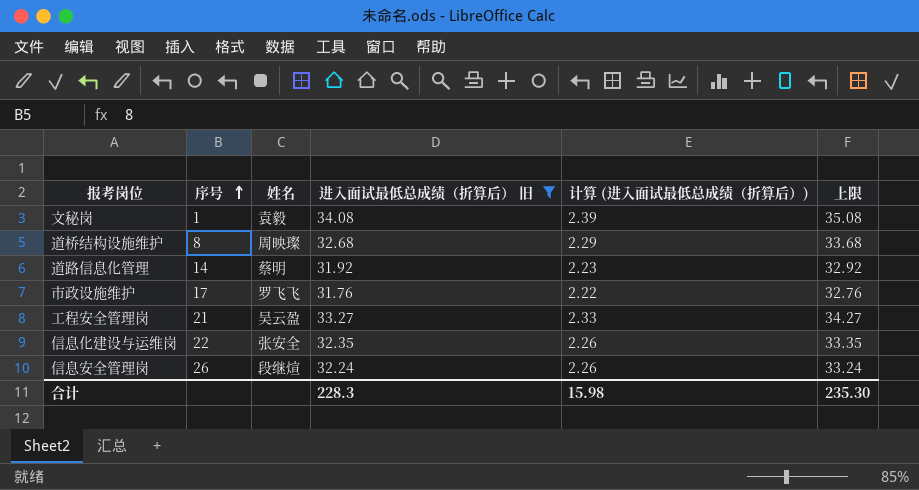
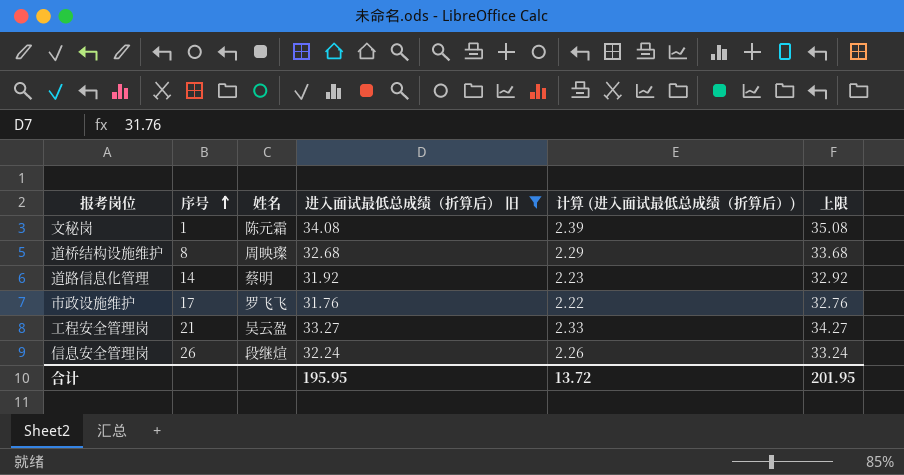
row 信息化建设与运维岗: 22 | 张安全 | 32.35 | 2.26 | 33.35 -> none
文秘岗 | 姓名: 袁毅 -> 陈元霜
合计 | 进入面试最低总成绩（折算后） 旧: 228.3 -> 195.95
合计 | 计算 (进入面试最低总成绩（折算后）): 15.98 -> 13.72
合计 | 上限: 235.30 -> 201.95

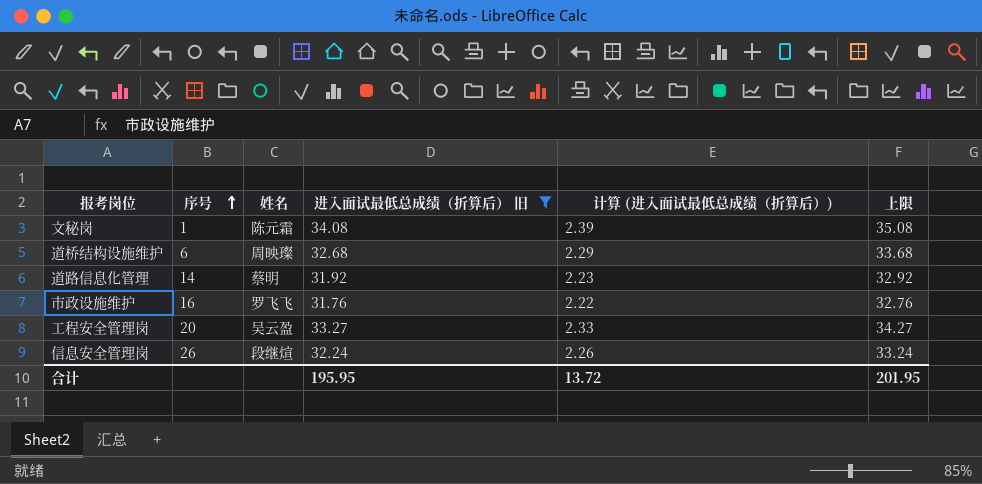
道桥结构设施维护 | 序号: 8 -> 6
市政设施维护 | 序号: 17 -> 16
工程安全管理岗 | 序号: 21 -> 20

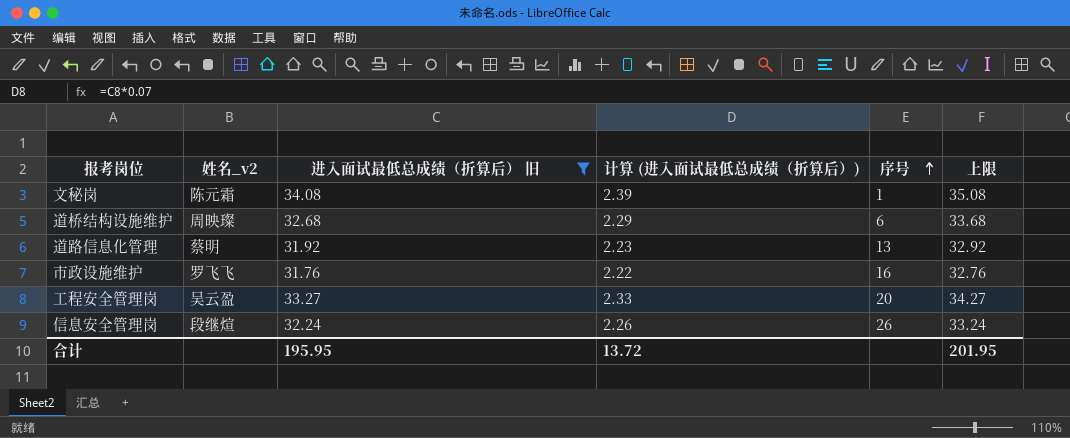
column name: 姓名 -> 姓名_v2
column 序号 | position: 2 -> 5
道路信息化管理 | 序号: 14 -> 13

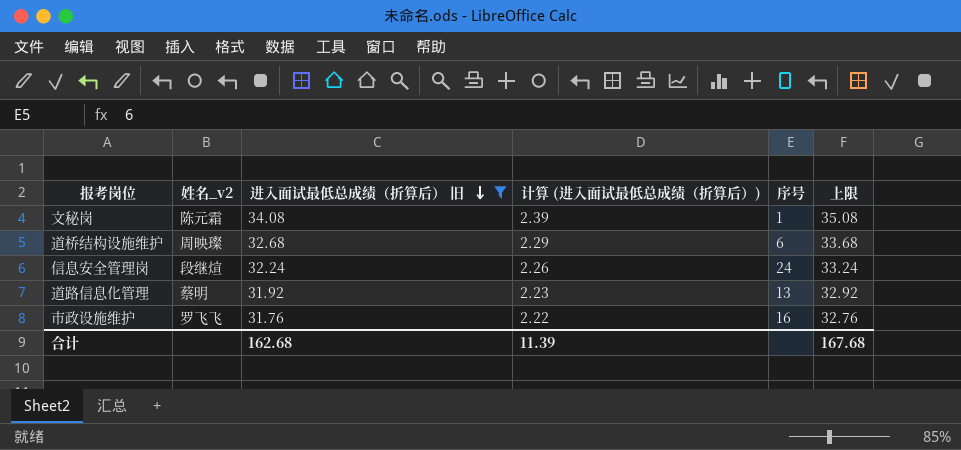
row order: 序号 ascending -> 进入面试最低总成绩（折算后） 旧 descending
row 工程安全管理岗: 吴云盈 | 33.27 | 2.33 | 20 | 34.27 -> none
信息安全管理岗 | 序号: 26 -> 24
合计 | 进入面试最低总成绩（折算后） 旧: 195.95 -> 162.68
合计 | 计算 (进入面试最低总成绩（折算后）): 13.72 -> 11.39
合计 | 上限: 201.95 -> 167.68

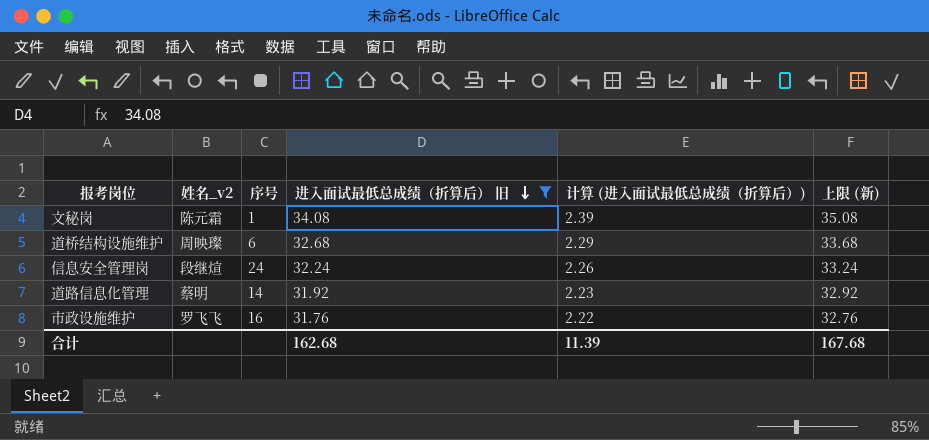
column 序号 | position: 5 -> 3
column name: 上限 -> 上限 (新)
道路信息化管理 | 序号: 13 -> 14

